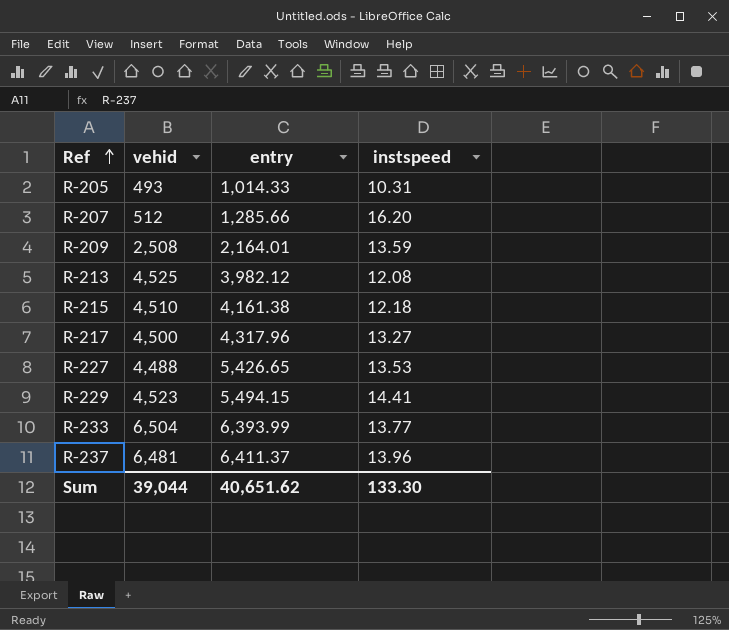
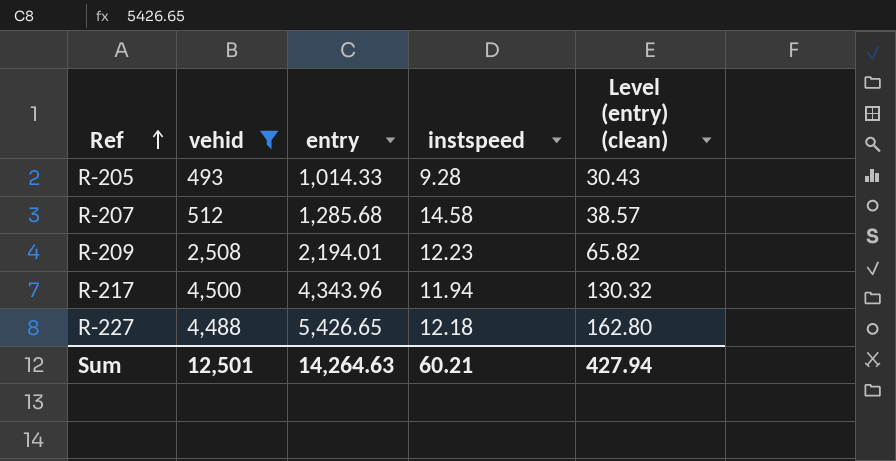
filter: none -> vehid <= 4,500
column Level (entry) (clean) | formula: none -> [entry] * 0.03
R-205 | instspeed: 10.31 -> 9.28
R-207 | entry: 1,285.66 -> 1,285.68
R-207 | instspeed: 16.20 -> 14.58
R-209 | entry: 2,164.01 -> 2,194.01
R-209 | instspeed: 13.59 -> 12.23
R-217 | entry: 4,317.96 -> 4,343.96
R-217 | instspeed: 13.27 -> 11.94
R-227 | instspeed: 13.53 -> 12.18
Sum | vehid: 39,044 -> 12,501
Sum | entry: 40,651.62 -> 14,264.63
Sum | instspeed: 133.30 -> 60.21

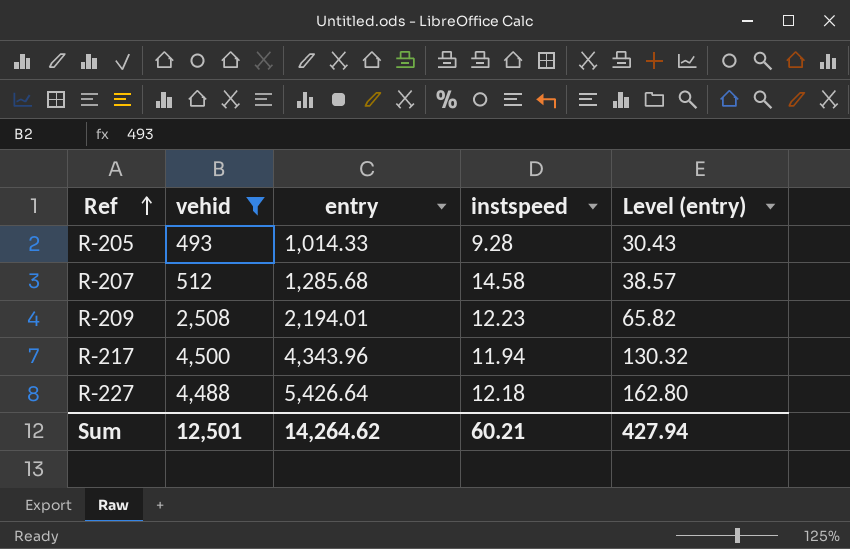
column name: Level (entry) (clean) -> Level (entry)
R-227 | entry: 5,426.65 -> 5,426.64
Sum | entry: 14,264.63 -> 14,264.62

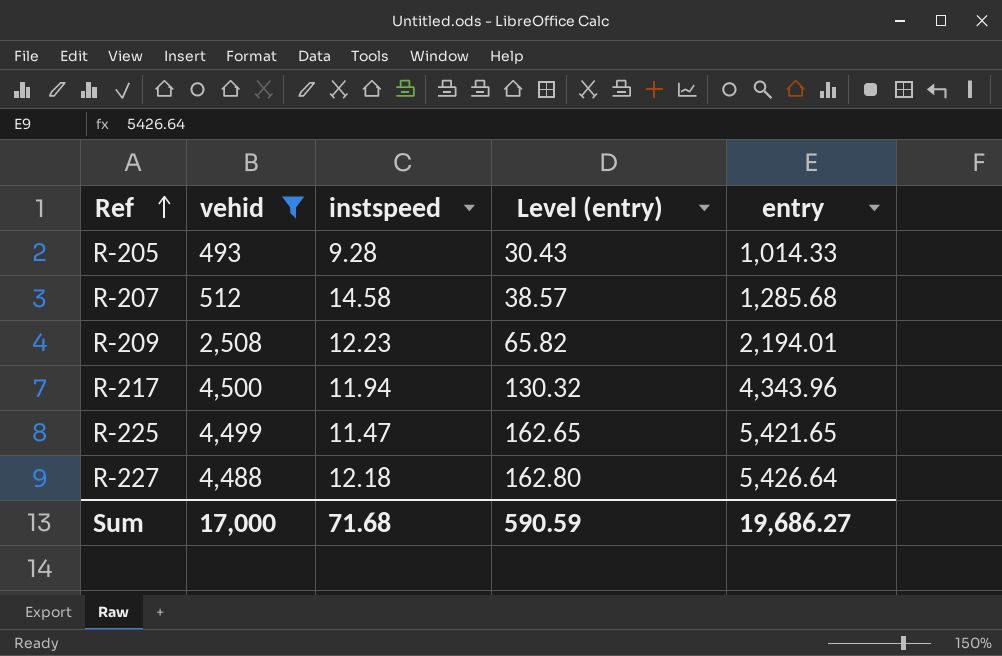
column entry | position: 3 -> 5
row R-225: none -> 4,499 | 11.47 | 162.65 | 5,421.65
Sum | vehid: 12,501 -> 17,000
Sum | instspeed: 60.21 -> 71.68
Sum | Level (entry): 427.94 -> 590.59
Sum | entry: 14,264.62 -> 19,686.27

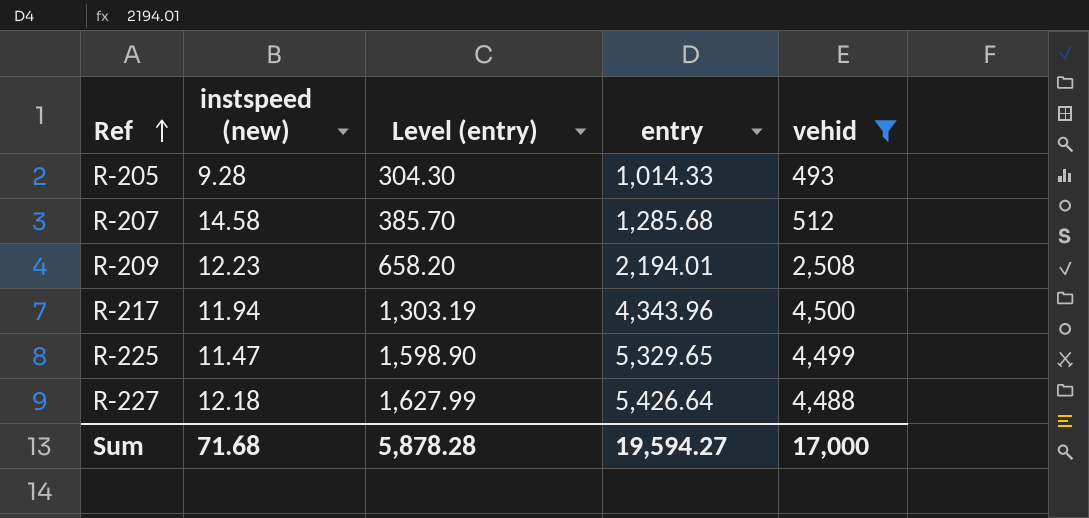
column name: instspeed -> instspeed (new)
column Level (entry) | formula: [entry] * 0.03 -> [entry] * 0.3
column vehid | position: 2 -> 5
R-225 | entry: 5,421.65 -> 5,329.65
Sum | Level (entry): 590.59 -> 5,878.28
Sum | entry: 19,686.27 -> 19,594.27

